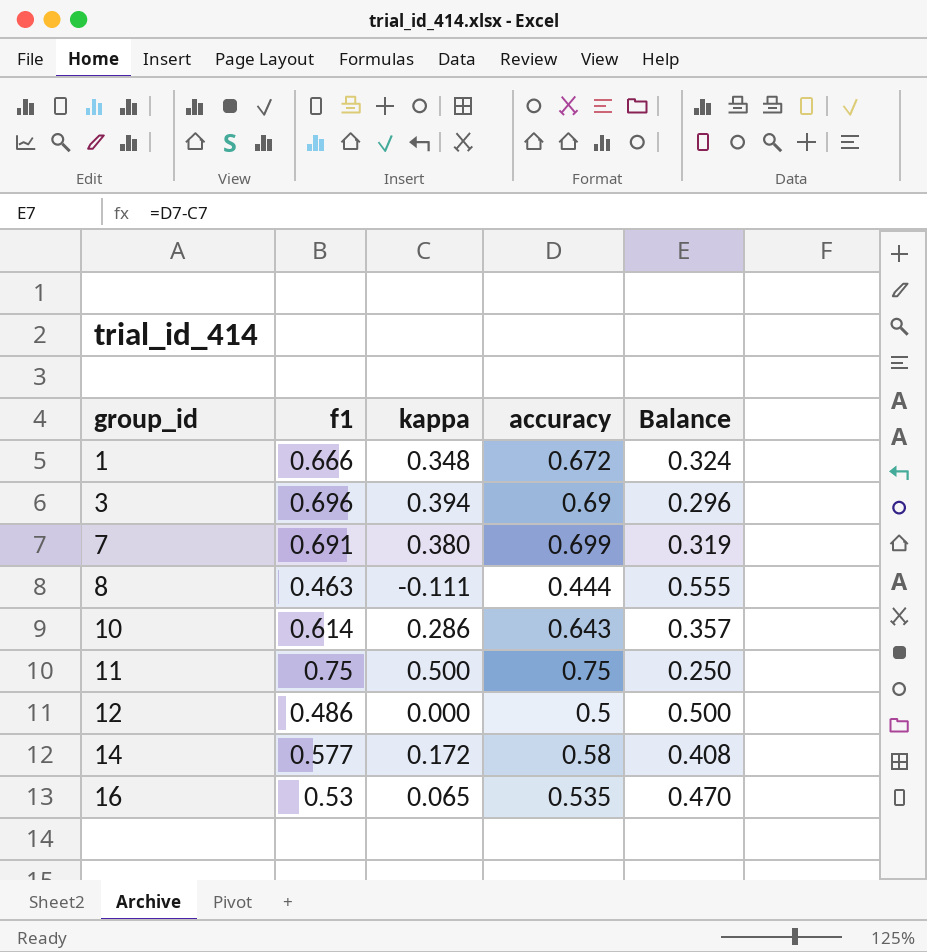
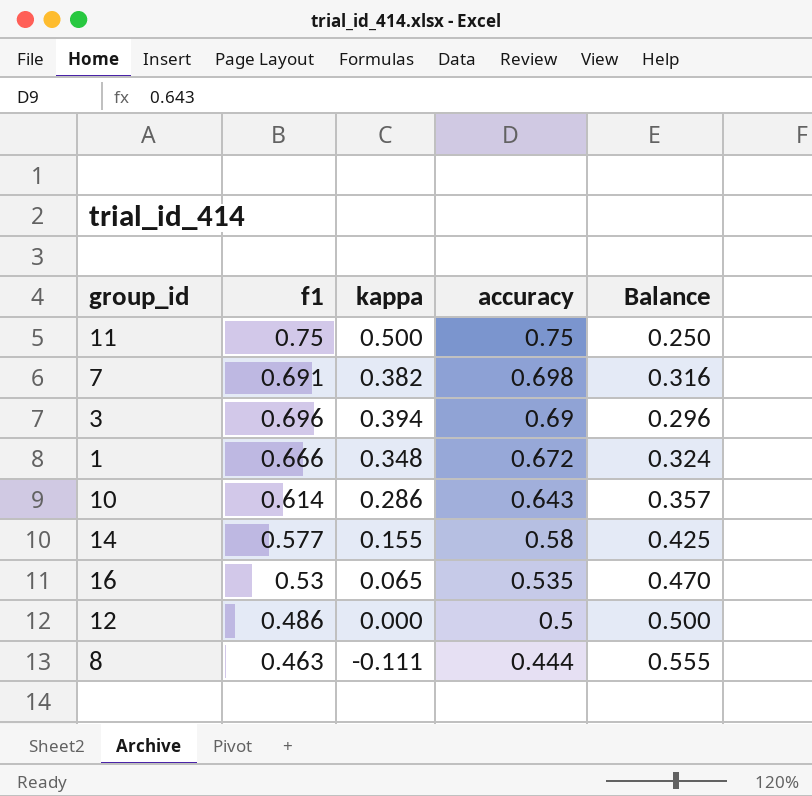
row order: group_id ascending -> accuracy descending
7 | kappa: 0.380 -> 0.382
7 | accuracy: 0.699 -> 0.698
7 | Balance: 0.319 -> 0.316
14 | kappa: 0.172 -> 0.155
14 | Balance: 0.408 -> 0.425

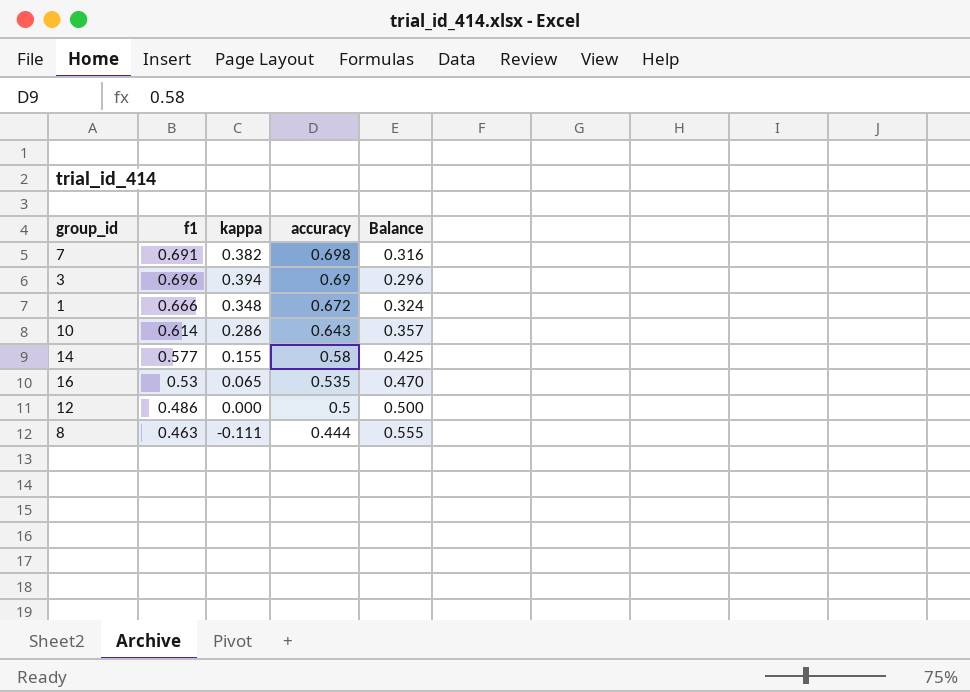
row 11: 0.75 | 0.500 | 0.75 | 0.250 -> none

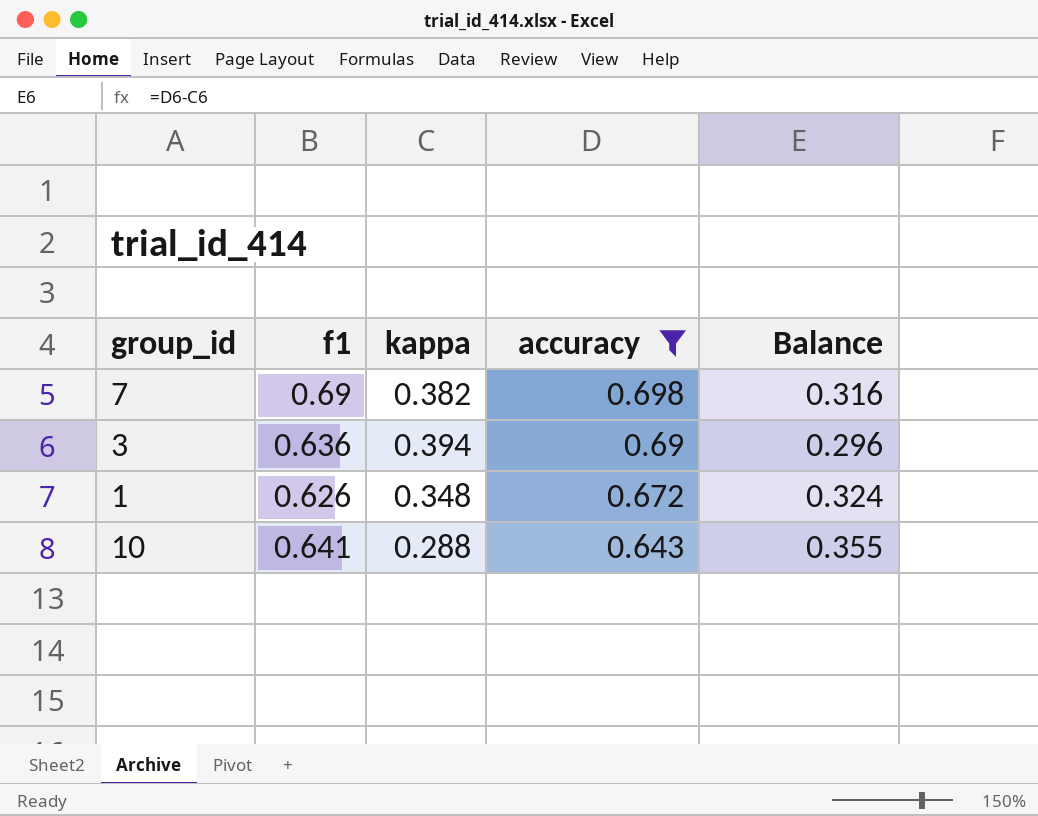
filter: none -> accuracy >= 0.643
7 | f1: 0.691 -> 0.69
3 | f1: 0.696 -> 0.636
1 | f1: 0.666 -> 0.626
10 | f1: 0.614 -> 0.641
10 | kappa: 0.286 -> 0.288
10 | Balance: 0.357 -> 0.355

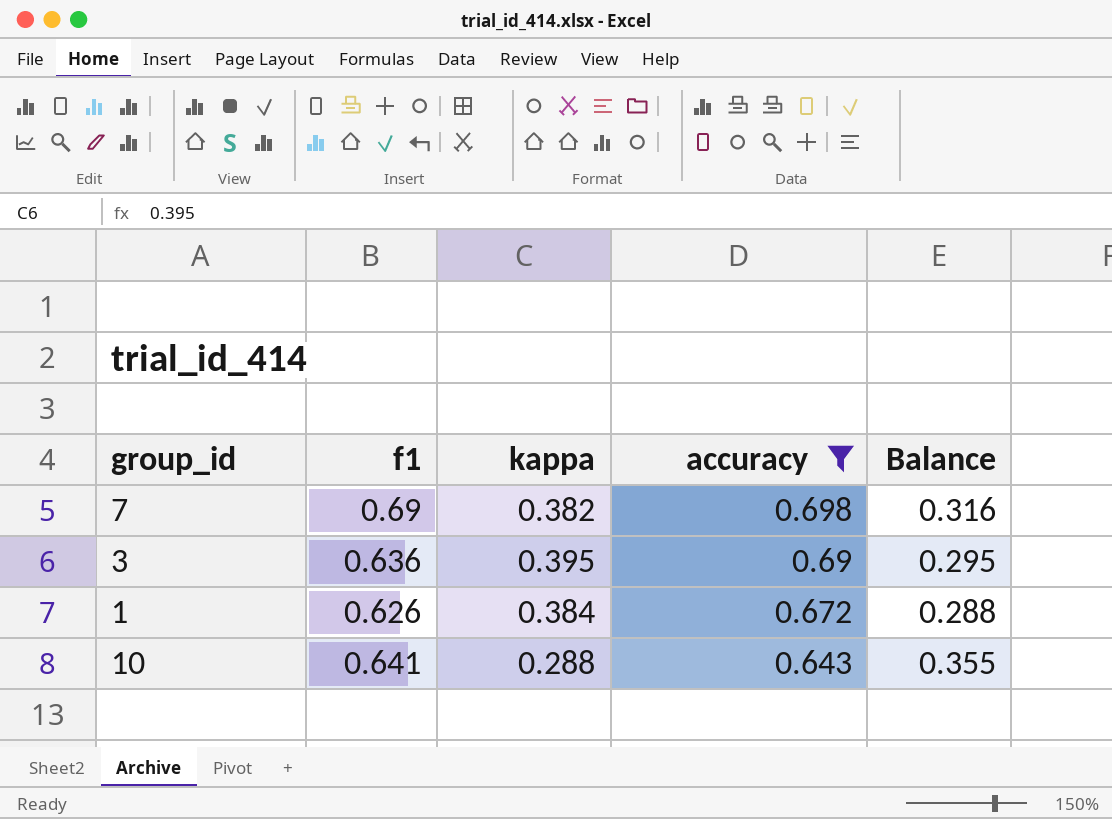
3 | kappa: 0.394 -> 0.395
3 | Balance: 0.296 -> 0.295
1 | kappa: 0.348 -> 0.384
1 | Balance: 0.324 -> 0.288

